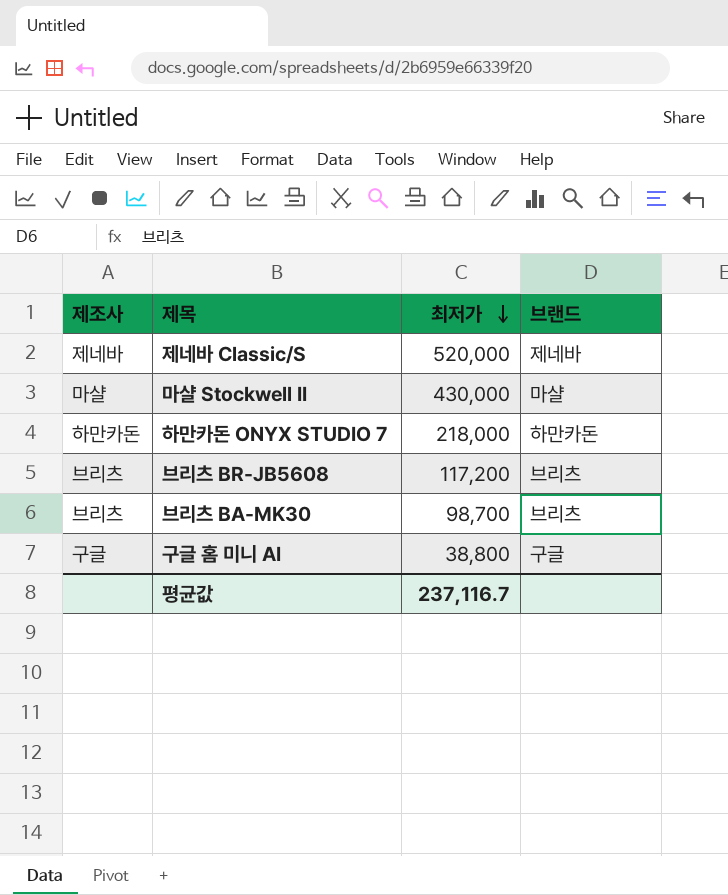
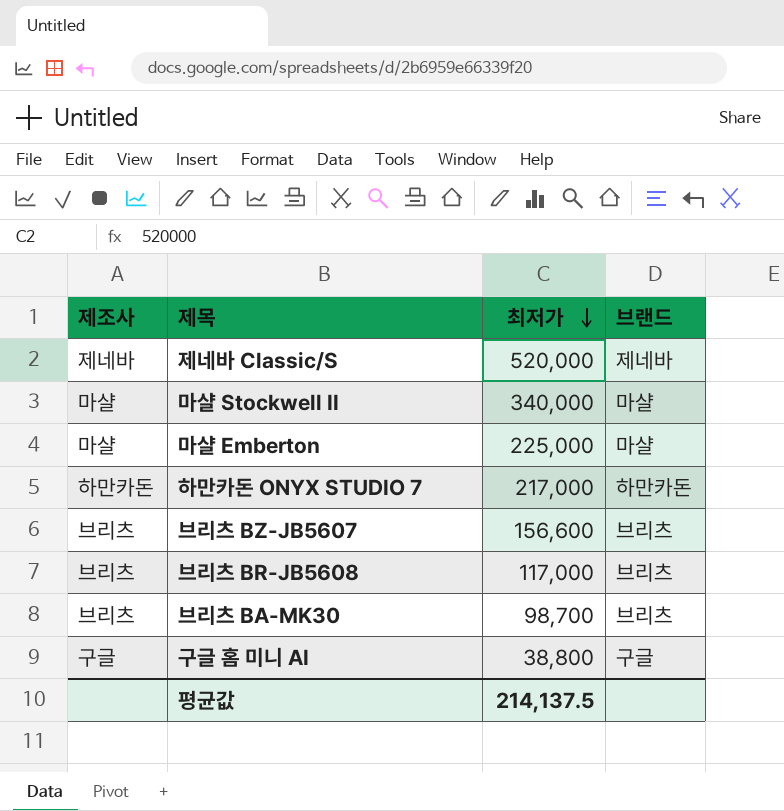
마샬 Stockwell II | 최저가: 430,000 -> 340,000
row 마샬 Emberton: none -> 마샬 | 225,000 | 마샬
하만카돈 ONYX STUDIO 7 | 최저가: 218,000 -> 217,000
row 브리츠 BZ-JB5607: none -> 브리츠 | 156,600 | 브리츠
브리츠 BR-JB5608 | 최저가: 117,200 -> 117,000
평균값 | 최저가: 237,116.7 -> 214,137.5

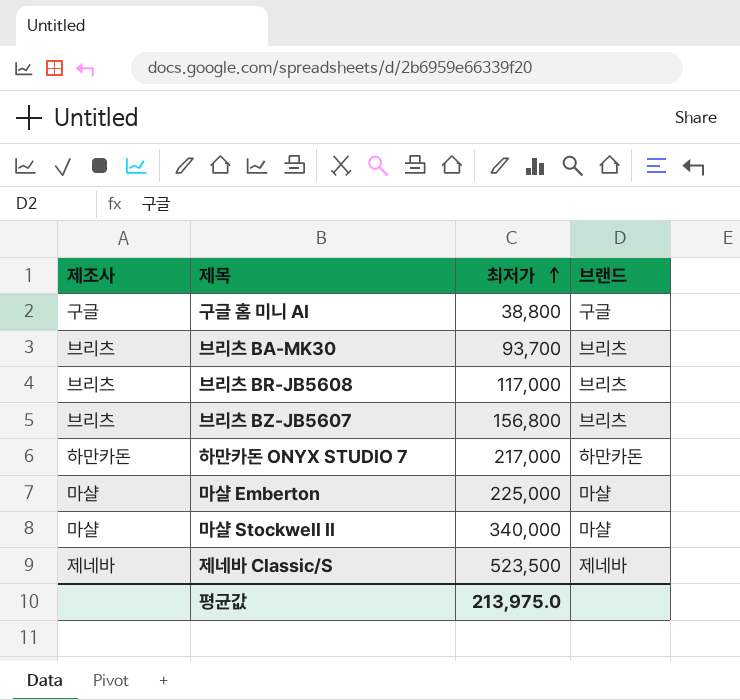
row order: 최저가 descending -> 최저가 ascending
브리츠 BA-MK30 | 최저가: 98,700 -> 93,700
브리츠 BZ-JB5607 | 최저가: 156,600 -> 156,800
제네바 Classic/S | 최저가: 520,000 -> 523,500
평균값 | 최저가: 214,137.5 -> 213,975.0

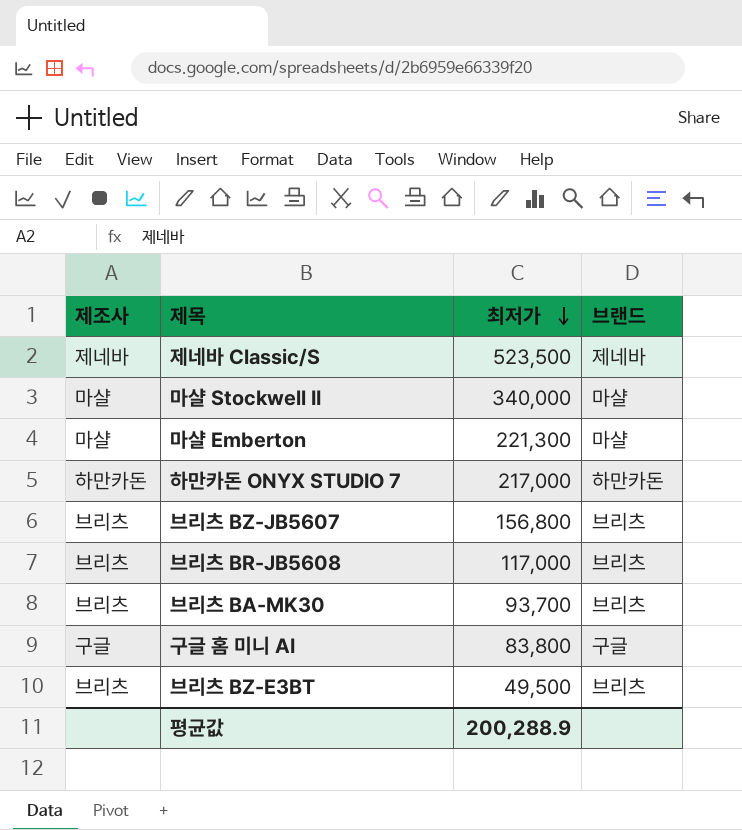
row order: 최저가 ascending -> 최저가 descending
마샬 Emberton | 최저가: 225,000 -> 221,300
구글 홈 미니 AI | 최저가: 38,800 -> 83,800
row 브리츠 BZ-E3BT: none -> 브리츠 | 49,500 | 브리츠
평균값 | 최저가: 213,975.0 -> 200,288.9

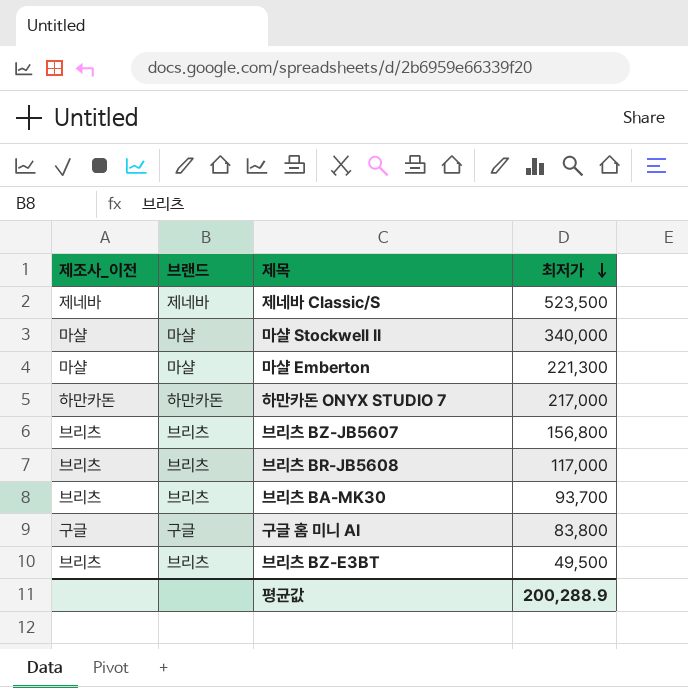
column name: 제조사 -> 제조사_이전
column 브랜드 | position: 4 -> 2

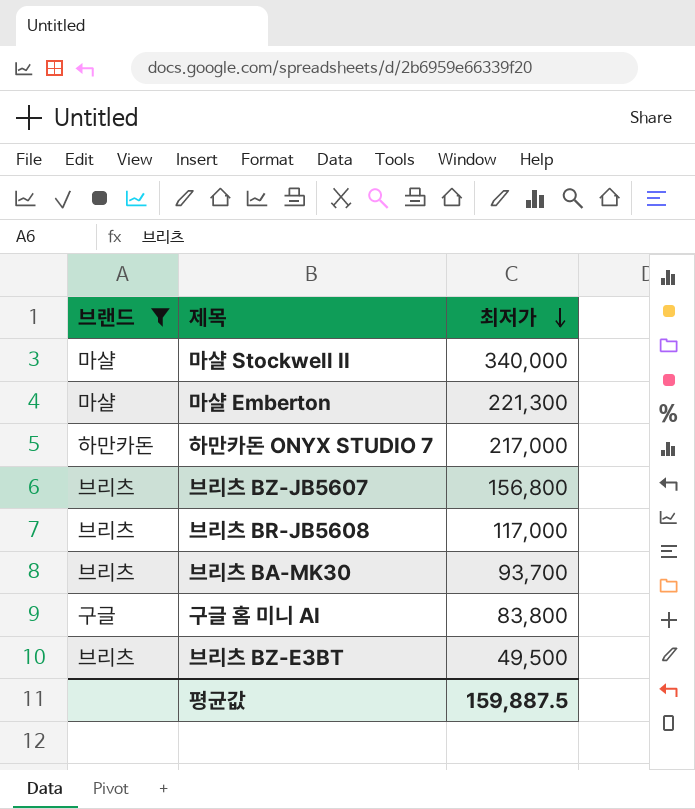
filter: none -> 브랜드 != 제네바
column 제조사_이전 | position: 1 -> none
평균값 | 최저가: 200,288.9 -> 159,887.5

